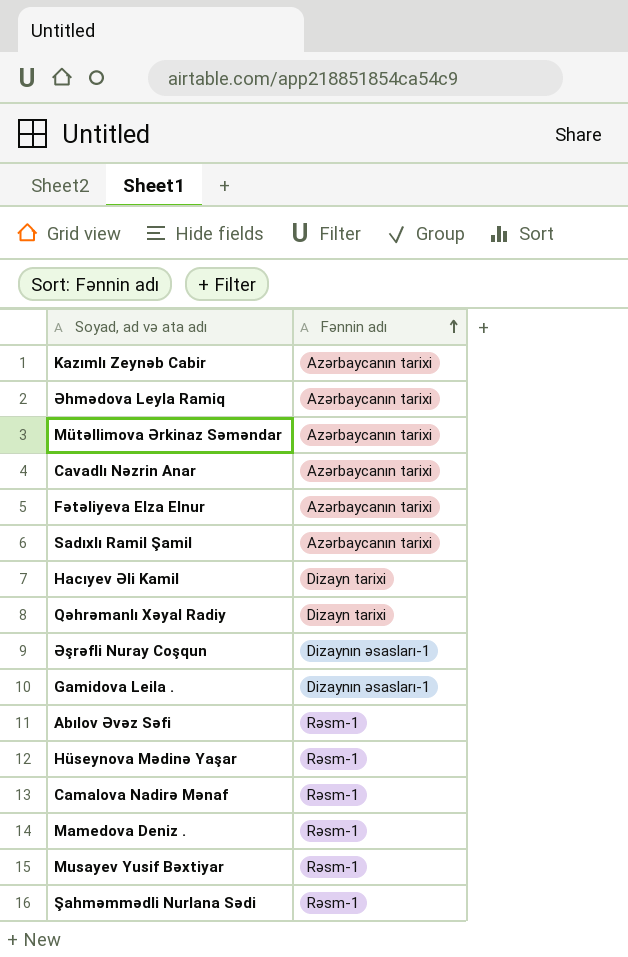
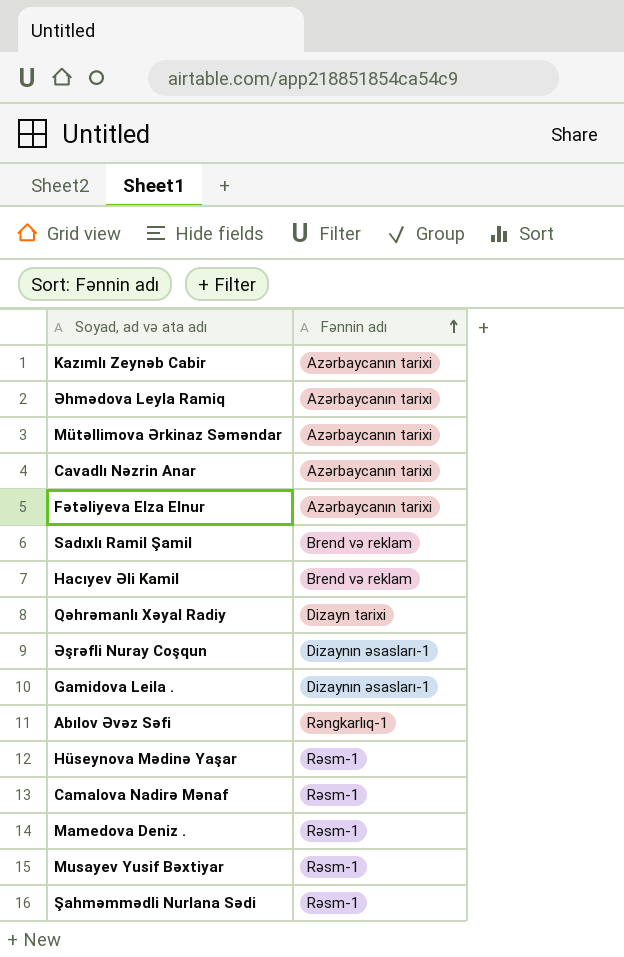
Sadıxlı Ramil Şamil | Fənnin adı: Azərbaycanın tarixi -> Brend və reklam
Hacıyev Əli Kamil | Fənnin adı: Dizayn tarixi -> Brend və reklam
Abılov Əvəz Səfi | Fənnin adı: Rəsm-1 -> Rəngkarlıq-1

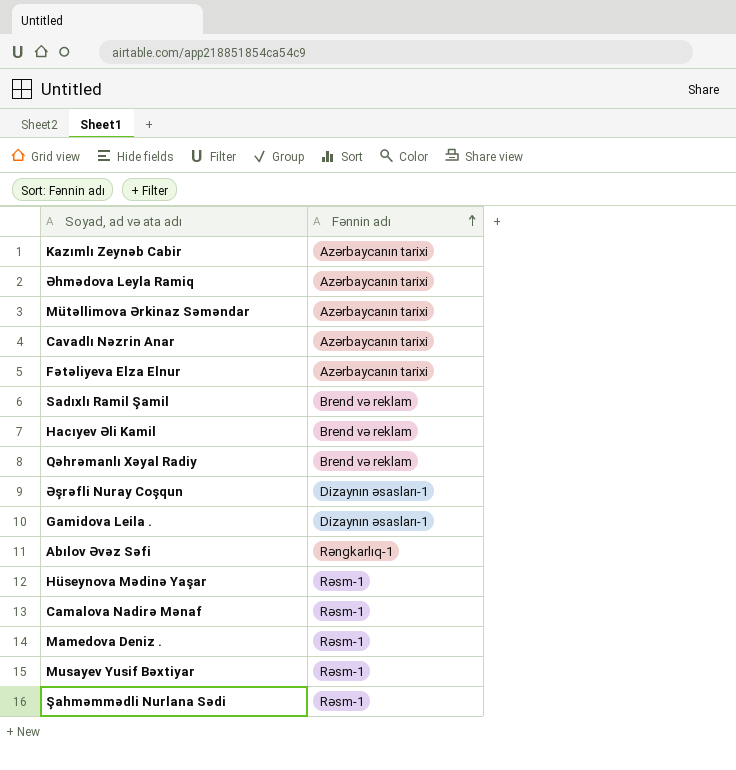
Qəhrəmanlı Xəyal Radiy | Fənnin adı: Dizayn tarixi -> Brend və reklam

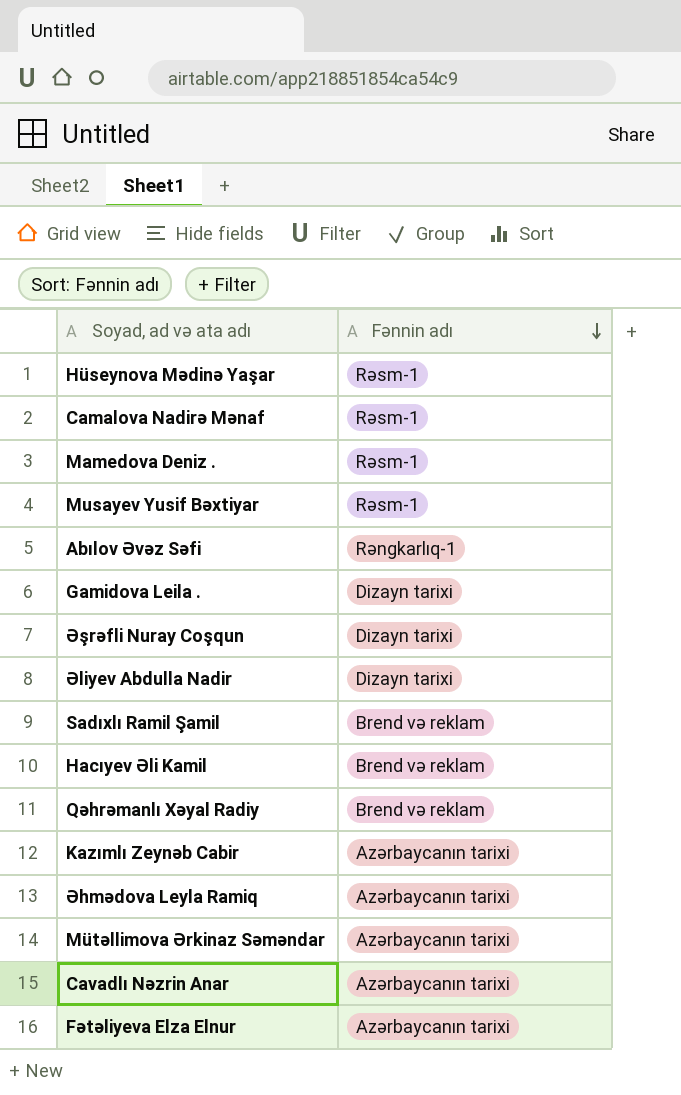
row order: Fənnin adı ascending -> Fənnin adı descending
row Şahməmmədli Nurlana Sədi: Rəsm-1 -> none
Gamidova Leila . | Fənnin adı: Dizaynın əsasları-1 -> Dizayn tarixi
Əşrəfli Nuray Coşqun | Fənnin adı: Dizaynın əsasları-1 -> Dizayn tarixi
row Əliyev Abdulla Nadir: none -> Dizayn tarixi

